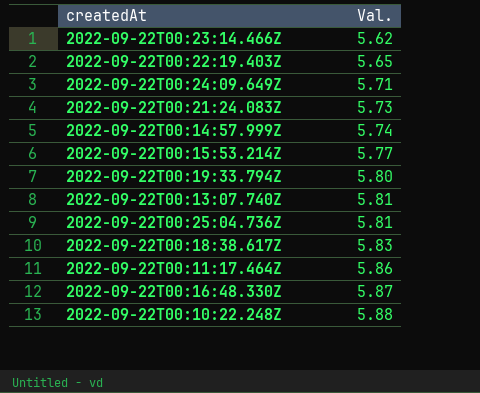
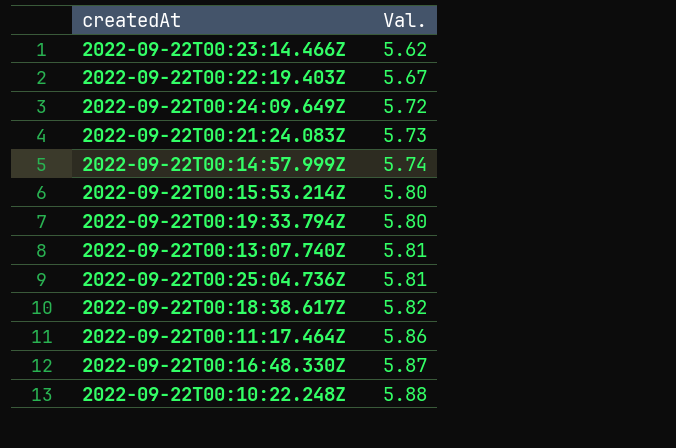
2022-09-22T00:22:19.403Z | Val.: 5.65 -> 5.67
2022-09-22T00:24:09.649Z | Val.: 5.71 -> 5.72
2022-09-22T00:15:53.214Z | Val.: 5.77 -> 5.80
2022-09-22T00:18:38.617Z | Val.: 5.83 -> 5.82

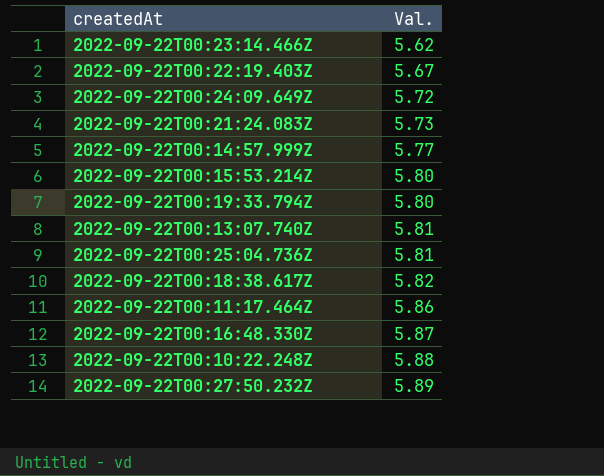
2022-09-22T00:14:57.999Z | Val.: 5.74 -> 5.77
row 2022-09-22T00:27:50.232Z: none -> 5.89

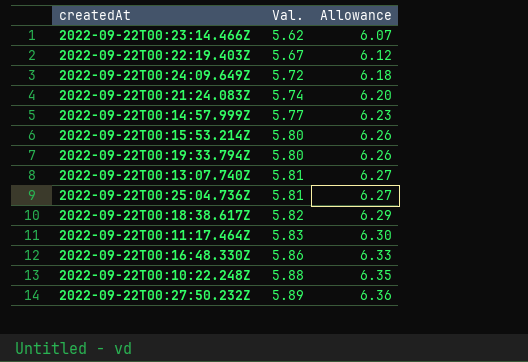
column Allowance | formula: none -> [Val.] * 1.08
2022-09-22T00:21:24.083Z | Val.: 5.73 -> 5.74
2022-09-22T00:11:17.464Z | Val.: 5.86 -> 5.83
2022-09-22T00:16:48.330Z | Val.: 5.87 -> 5.86

